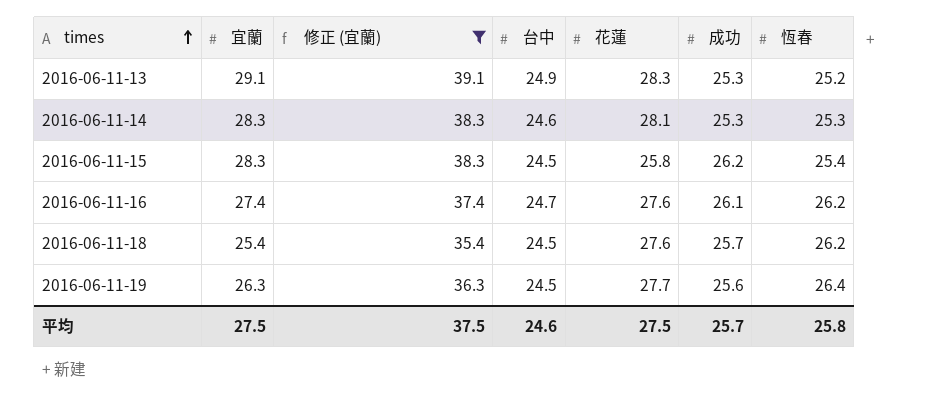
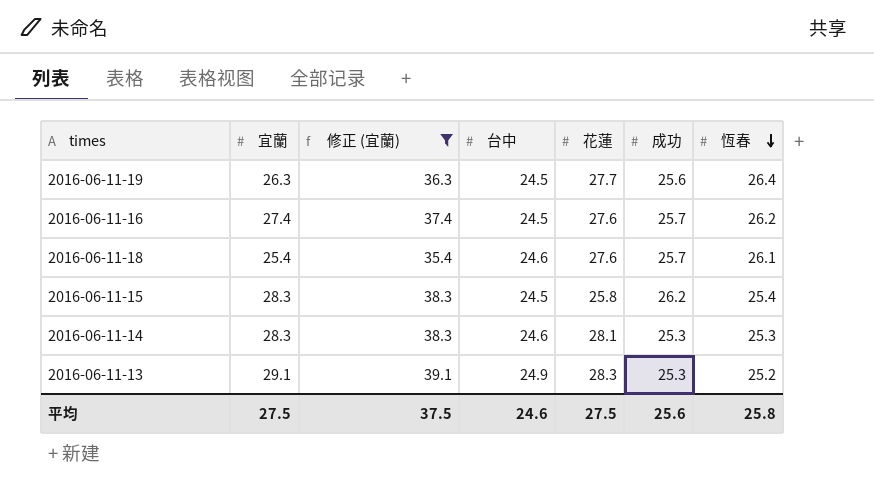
row order: times ascending -> 恆春 descending
2016-06-11-16 | 台中: 24.7 -> 24.5
2016-06-11-16 | 成功: 26.1 -> 25.7
2016-06-11-18 | 台中: 24.5 -> 24.6
2016-06-11-18 | 恆春: 26.2 -> 26.1
平均 | 成功: 25.7 -> 25.6

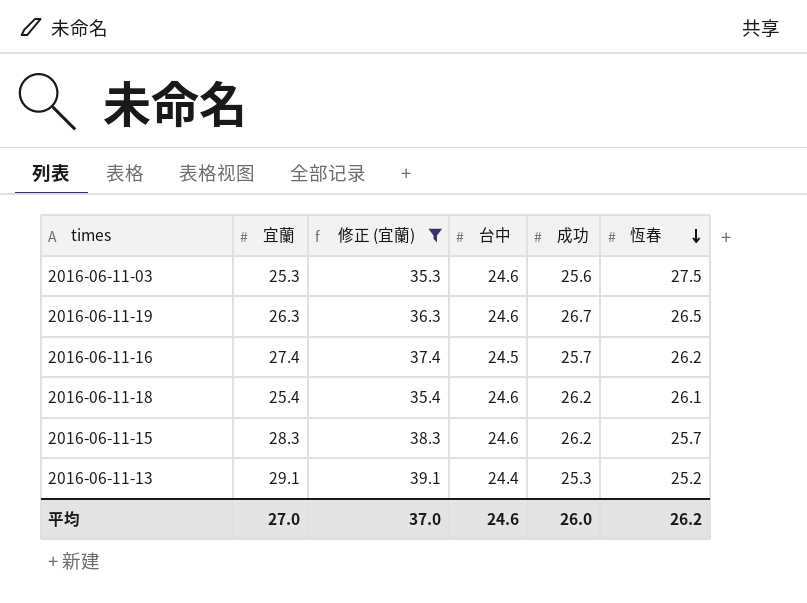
column 花蓮 | position: 5 -> none
row 2016-06-11-14: 28.3 | 38.3 | 24.6 | 28.1 | 25.3 | 25.3 -> none
row 2016-06-11-03: none -> 25.3 | 35.3 | 24.6 | 25.6 | 27.5
2016-06-11-19 | 台中: 24.5 -> 24.6
2016-06-11-19 | 成功: 25.6 -> 26.7
2016-06-11-19 | 恆春: 26.4 -> 26.5
2016-06-11-18 | 成功: 25.7 -> 26.2
2016-06-11-15 | 台中: 24.5 -> 24.6
2016-06-11-15 | 恆春: 25.4 -> 25.7
2016-06-11-13 | 台中: 24.9 -> 24.4
平均 | 宜蘭: 27.5 -> 27.0
平均 | 修正 (宜蘭): 37.5 -> 37.0
平均 | 成功: 25.6 -> 26.0
平均 | 恆春: 25.8 -> 26.2

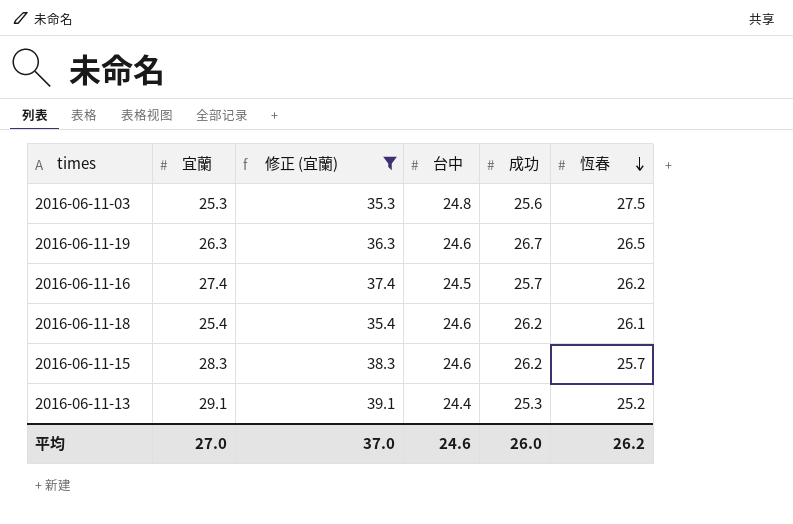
2016-06-11-03 | 台中: 24.6 -> 24.8

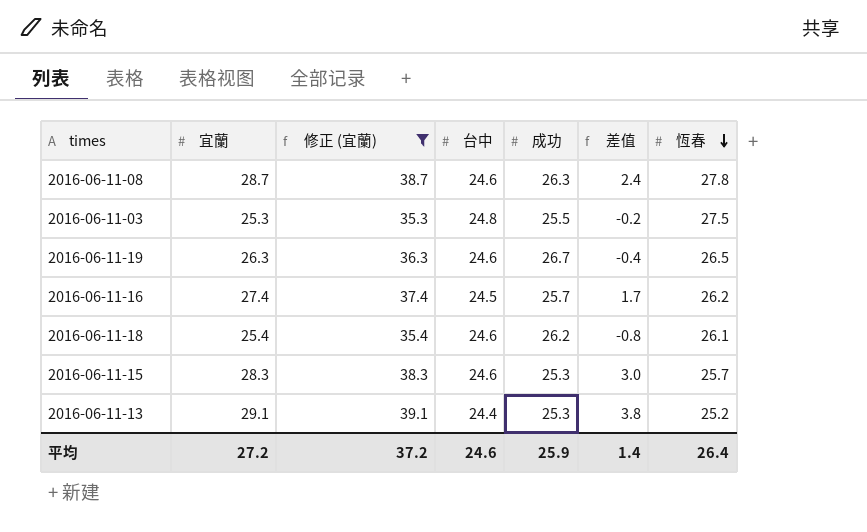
column 差值 | formula: none -> [宜蘭] - [成功]
row 2016-06-11-08: none -> 28.7 | 38.7 | 24.6 | 26.3 | 2.4 | 27.8
2016-06-11-03 | 成功: 25.6 -> 25.5
2016-06-11-15 | 成功: 26.2 -> 25.3
平均 | 宜蘭: 27.0 -> 27.2
平均 | 修正 (宜蘭): 37.0 -> 37.2
平均 | 成功: 26.0 -> 25.9
平均 | 恆春: 26.2 -> 26.4

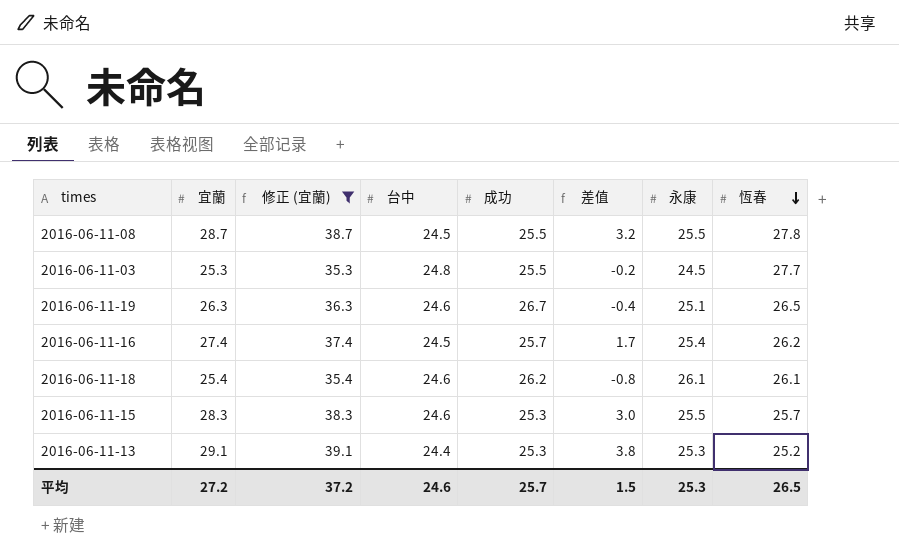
column 永康 | position: none -> 7
2016-06-11-08 | 台中: 24.6 -> 24.5
2016-06-11-08 | 成功: 26.3 -> 25.5
2016-06-11-08 | 差值: 2.4 -> 3.2
2016-06-11-03 | 恆春: 27.5 -> 27.7
平均 | 成功: 25.9 -> 25.7
平均 | 差值: 1.4 -> 1.5
平均 | 恆春: 26.4 -> 26.5

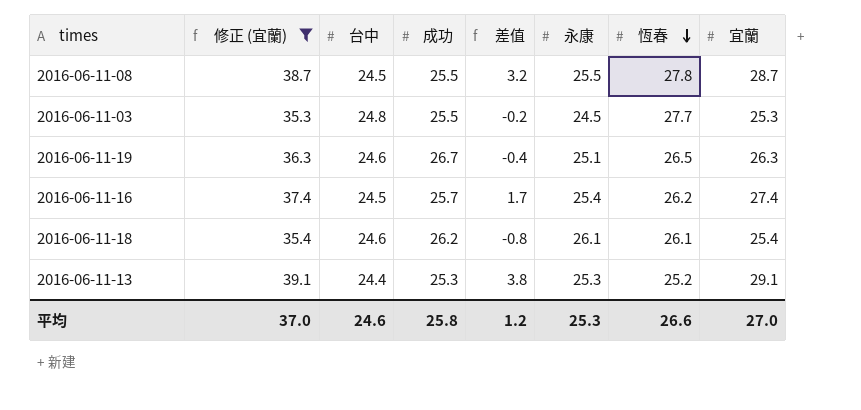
column 宜蘭 | position: 2 -> 8
row 2016-06-11-15: 28.3 | 38.3 | 24.6 | 25.3 | 3.0 | 25.5 | 25.7 -> none
平均 | 修正 (宜蘭): 37.2 -> 37.0
平均 | 成功: 25.7 -> 25.8
平均 | 差值: 1.5 -> 1.2
平均 | 恆春: 26.5 -> 26.6
平均 | 宜蘭: 27.2 -> 27.0

